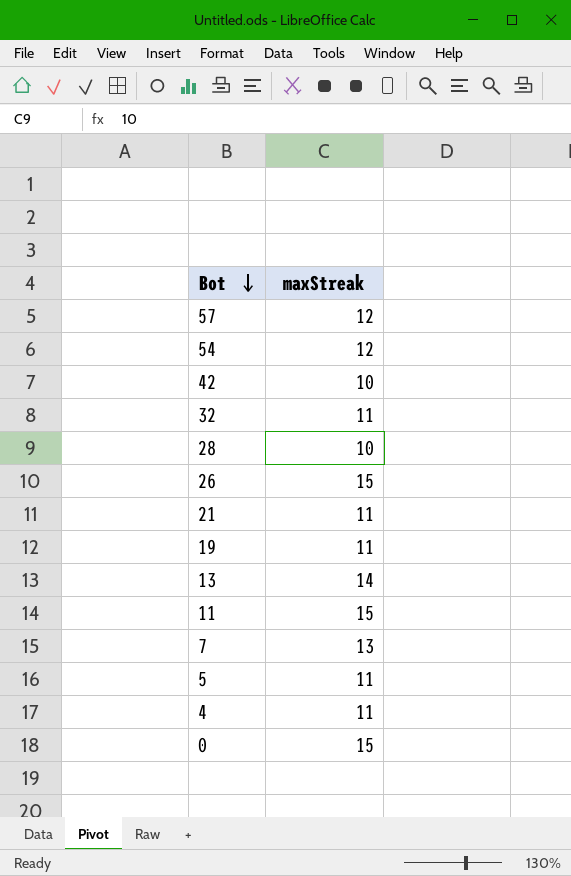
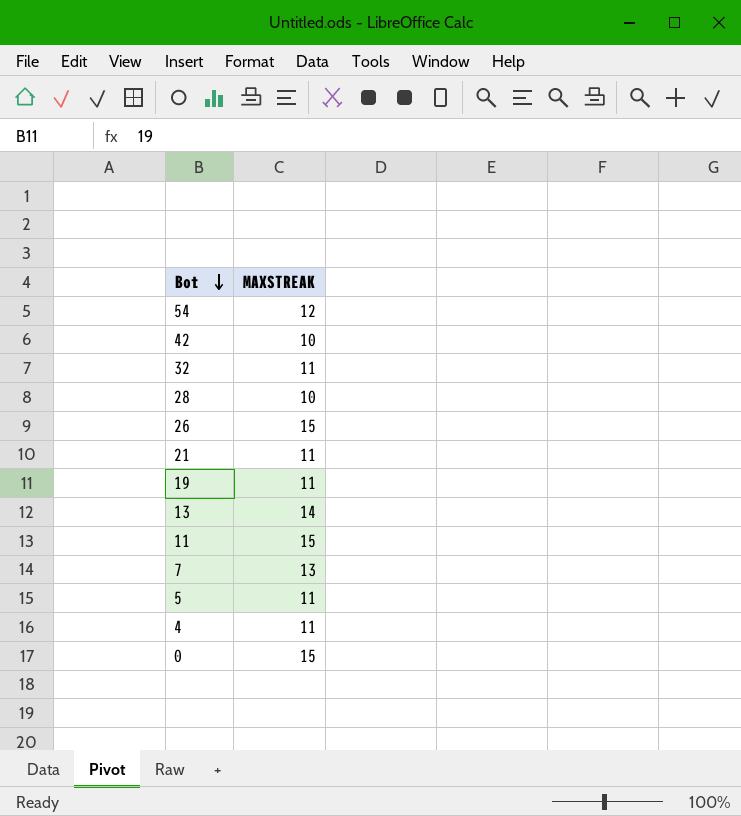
column name: maxStreak -> MAXSTREAK
row 57: 12 -> none

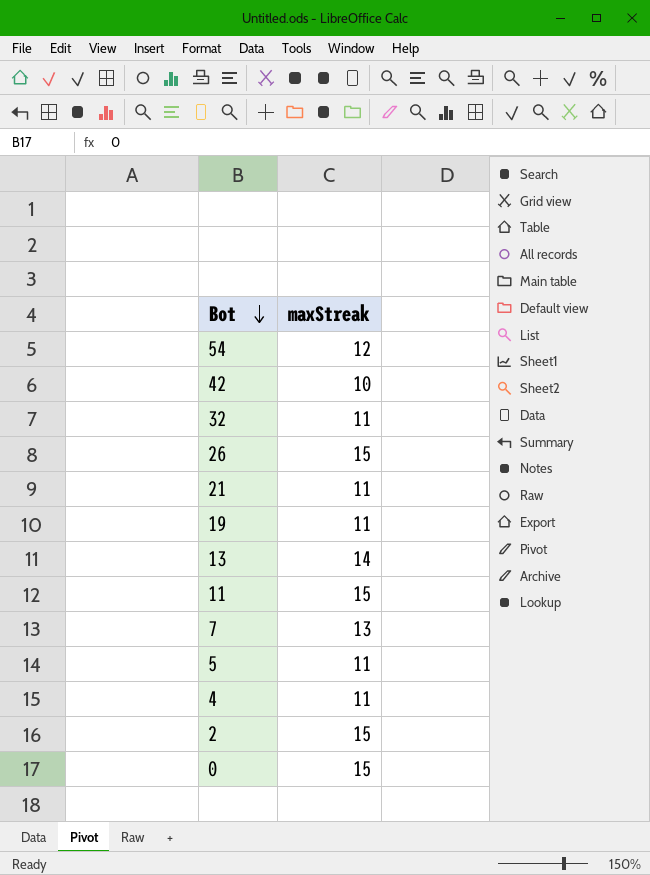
column name: MAXSTREAK -> maxStreak
row 28: 10 -> none
row 2: none -> 15

